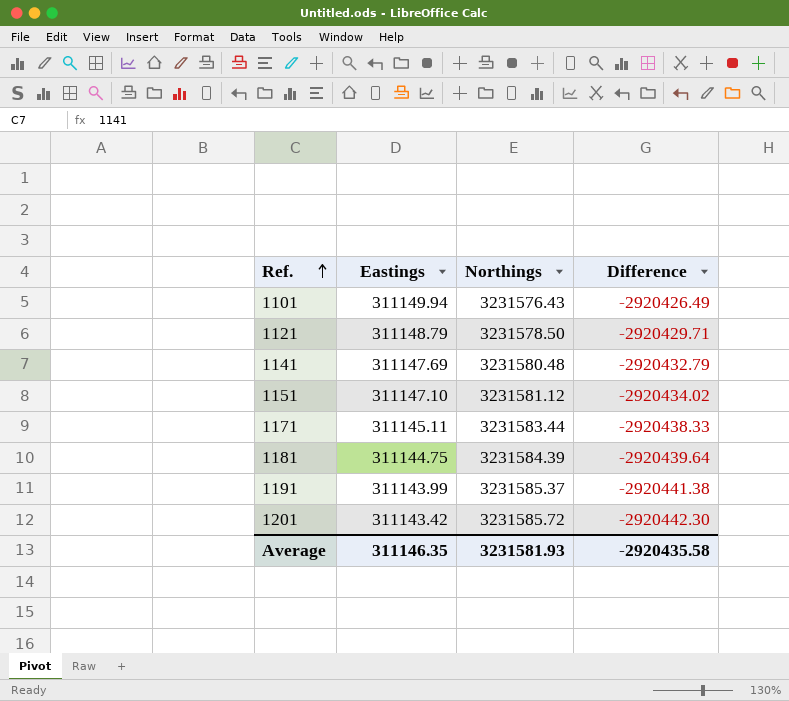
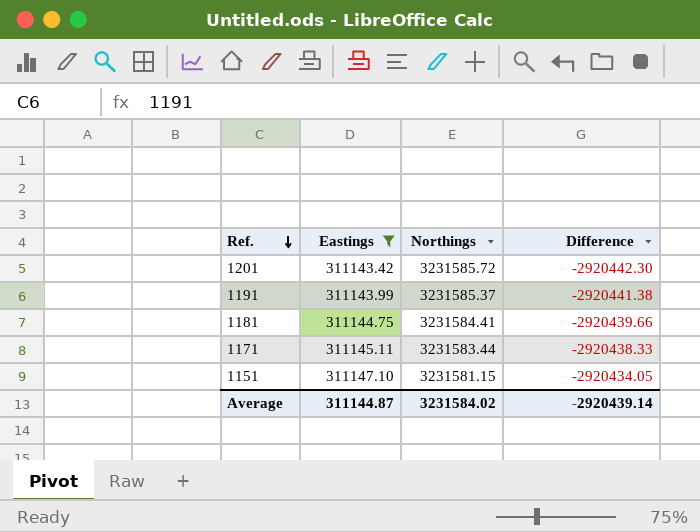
filter: none -> Eastings <= 311147.10
row order: Ref. ascending -> Ref. descending
1181 | Northings: 3231584.39 -> 3231584.41
1181 | Difference: -2920439.64 -> -2920439.66
1151 | Northings: 3231581.12 -> 3231581.15
1151 | Difference: -2920434.02 -> -2920434.05
Average | Eastings: 311146.35 -> 311144.87
Average | Northings: 3231581.93 -> 3231584.02
Average | Difference: -2920435.58 -> -2920439.14

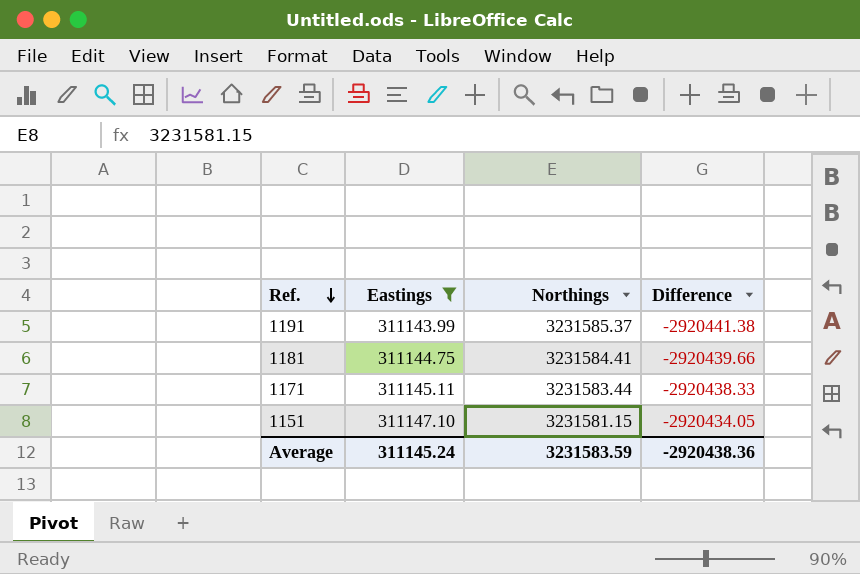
row 1201: 311143.42 | 3231585.72 | -2920442.30 -> none
Average | Eastings: 311144.87 -> 311145.24
Average | Northings: 3231584.02 -> 3231583.59
Average | Difference: -2920439.14 -> -2920438.36

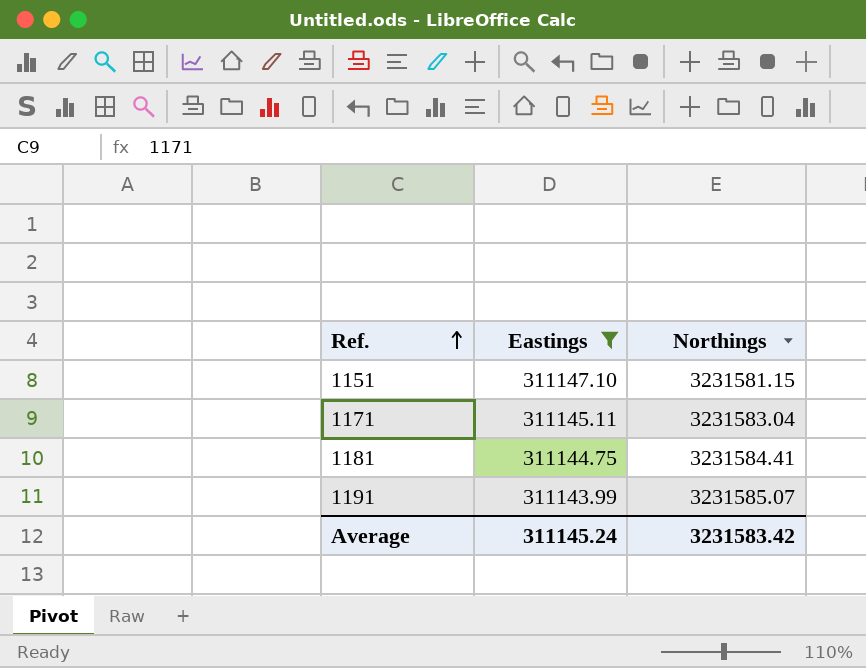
row order: Ref. descending -> Ref. ascending
column Difference | formula: [Eastings] - [Northings] -> none
1171 | Northings: 3231583.44 -> 3231583.04
1191 | Northings: 3231585.37 -> 3231585.07
Average | Northings: 3231583.59 -> 3231583.42

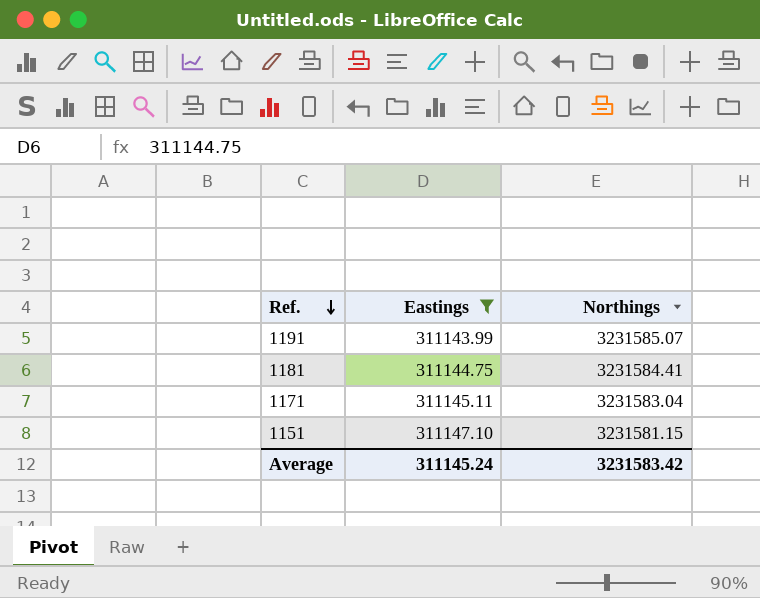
row order: Ref. ascending -> Ref. descending

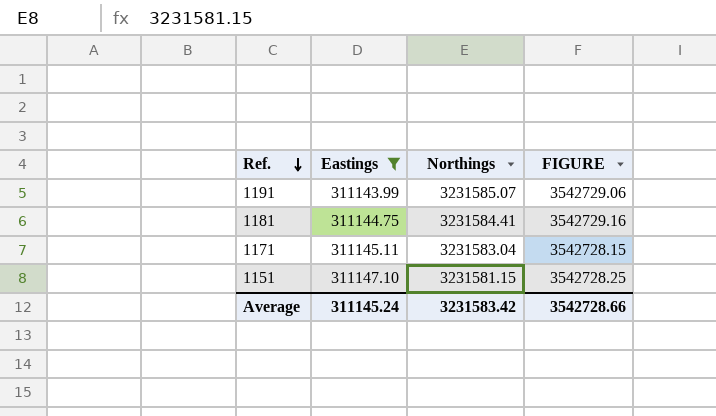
column FIGURE | formula: none -> [Eastings] + [Northings]

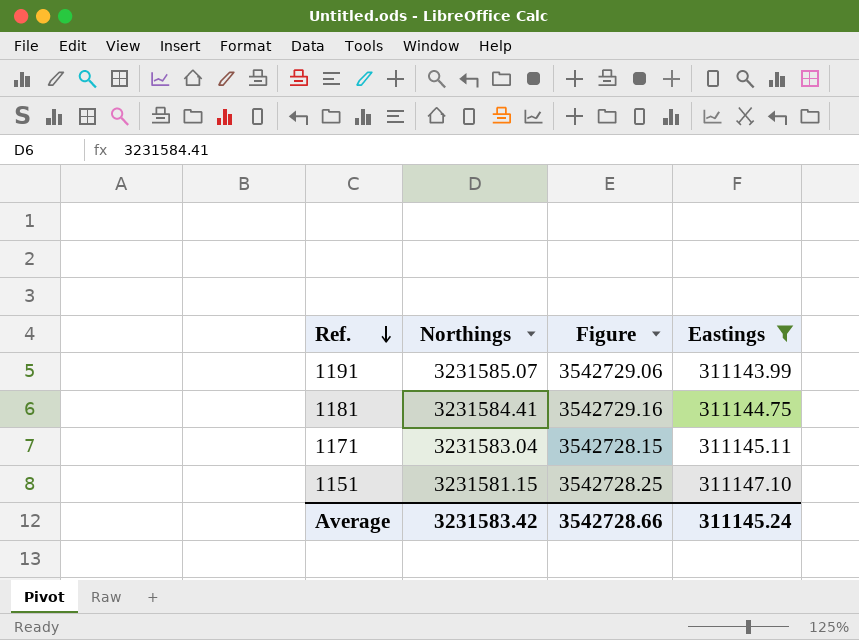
column name: FIGURE -> Figure
column Eastings | position: 2 -> 4

